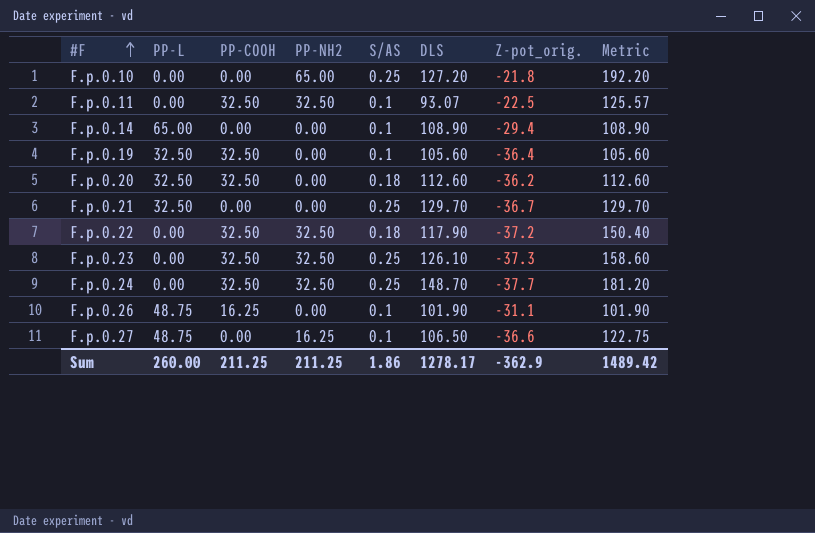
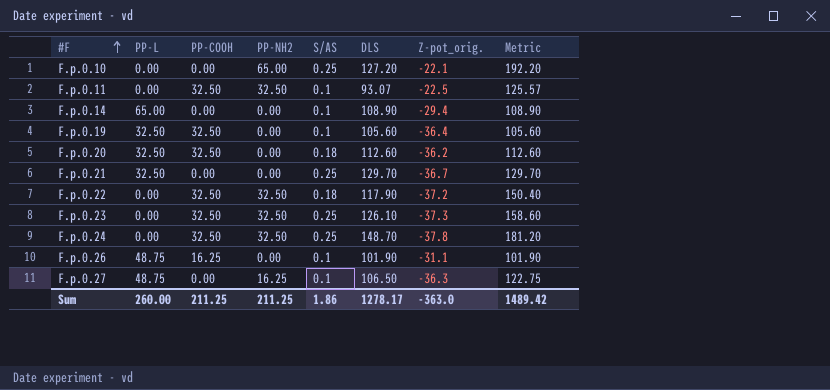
F.p.0.10 | Z-pot_orig.: -21.8 -> -22.1
F.p.0.24 | Z-pot_orig.: -37.7 -> -37.8
F.p.0.27 | Z-pot_orig.: -36.6 -> -36.3
Sum | Z-pot_orig.: -362.9 -> -363.0

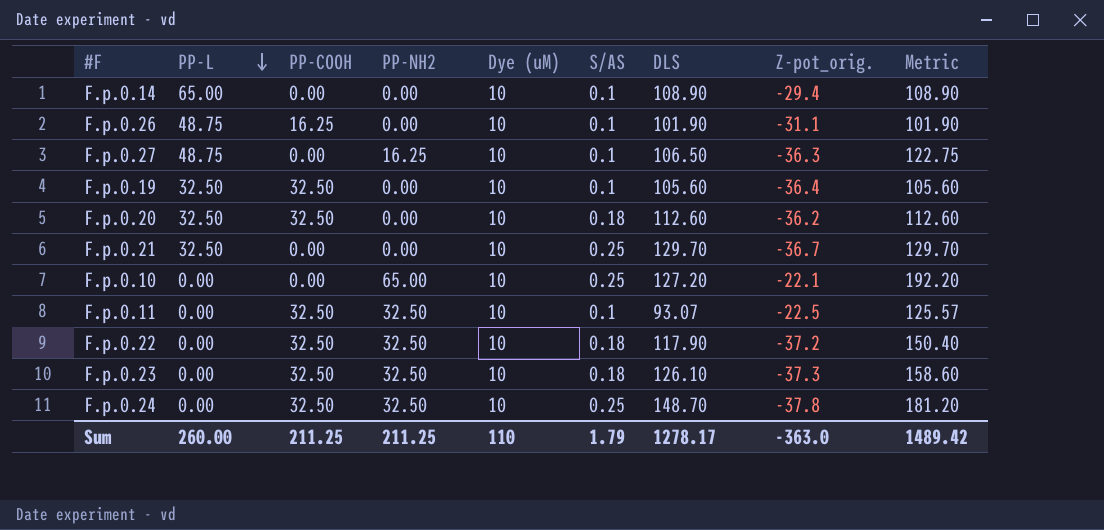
row order: #F ascending -> PP-L descending
column Dye (uM) | position: none -> 5
F.p.0.23 | S/AS: 0.25 -> 0.18
Sum | S/AS: 1.86 -> 1.79

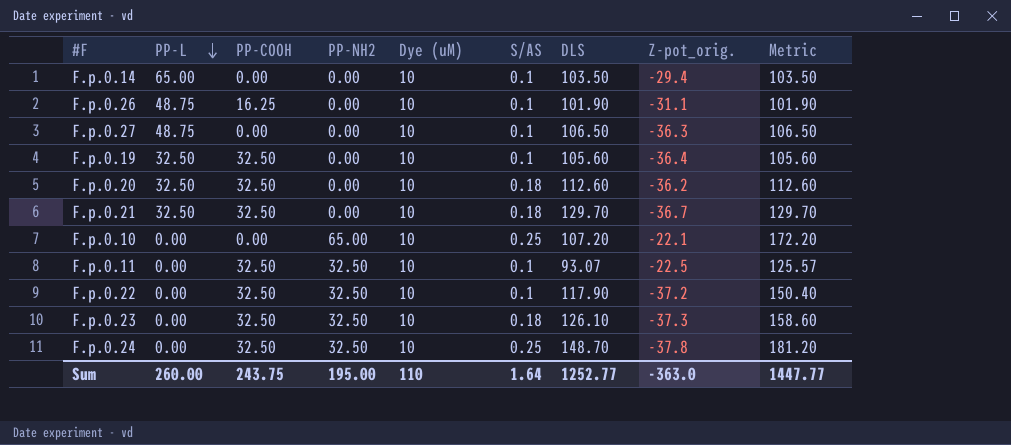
F.p.0.14 | DLS: 108.90 -> 103.50
F.p.0.14 | Metric: 108.90 -> 103.50
F.p.0.27 | PP-NH2: 16.25 -> 0.00
F.p.0.27 | Metric: 122.75 -> 106.50
F.p.0.21 | PP-COOH: 0.00 -> 32.50
F.p.0.21 | S/AS: 0.25 -> 0.18
F.p.0.10 | DLS: 127.20 -> 107.20
F.p.0.10 | Metric: 192.20 -> 172.20
F.p.0.22 | S/AS: 0.18 -> 0.1
Sum | PP-COOH: 211.25 -> 243.75
Sum | PP-NH2: 211.25 -> 195.00
Sum | S/AS: 1.79 -> 1.64
Sum | DLS: 1278.17 -> 1252.77
Sum | Metric: 1489.42 -> 1447.77

